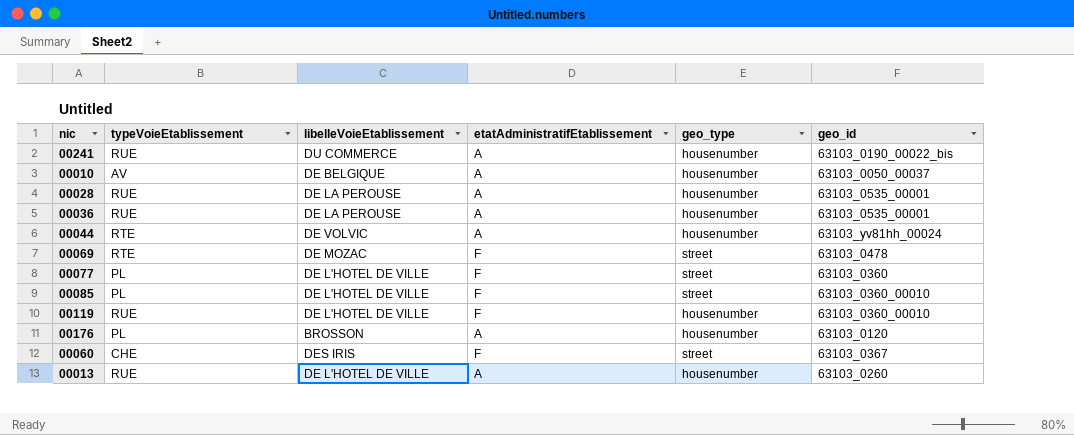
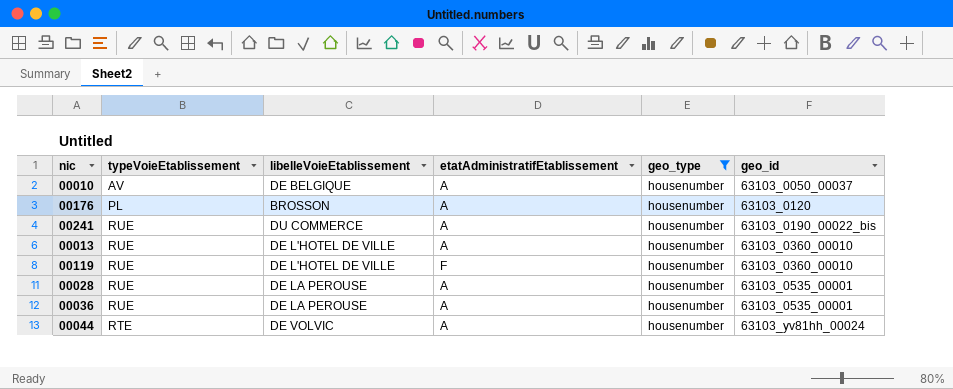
filter: none -> geo_type = housenumber
row order: none -> geo_id ascending
00013 | geo_id: 63103_0260 -> 63103_0360_00010

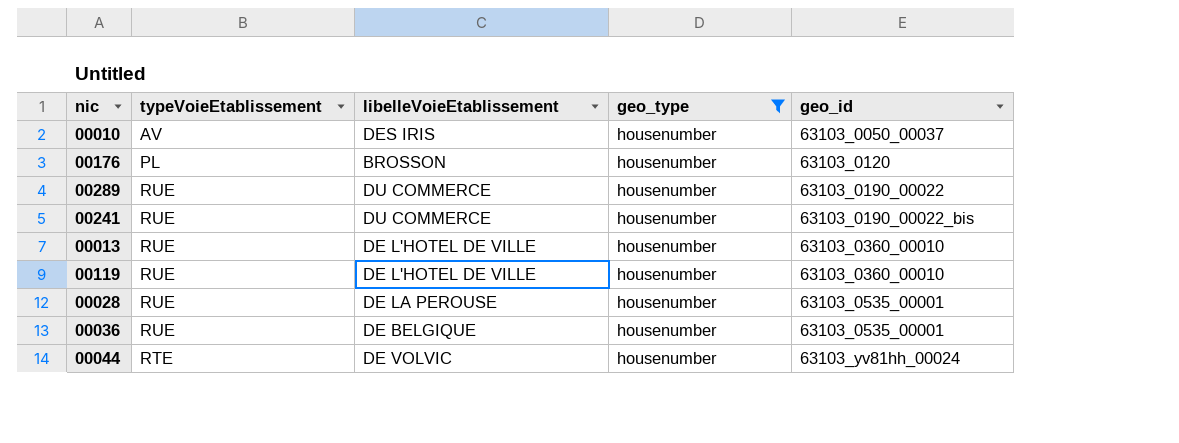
column etatAdministratifEtablissement | position: 4 -> none
00010 | libelleVoieEtablissement: DE BELGIQUE -> DES IRIS
row 00289: none -> RUE | DU COMMERCE | housenumber | 63103_0190_00022
00036 | libelleVoieEtablissement: DE LA PEROUSE -> DE BELGIQUE

